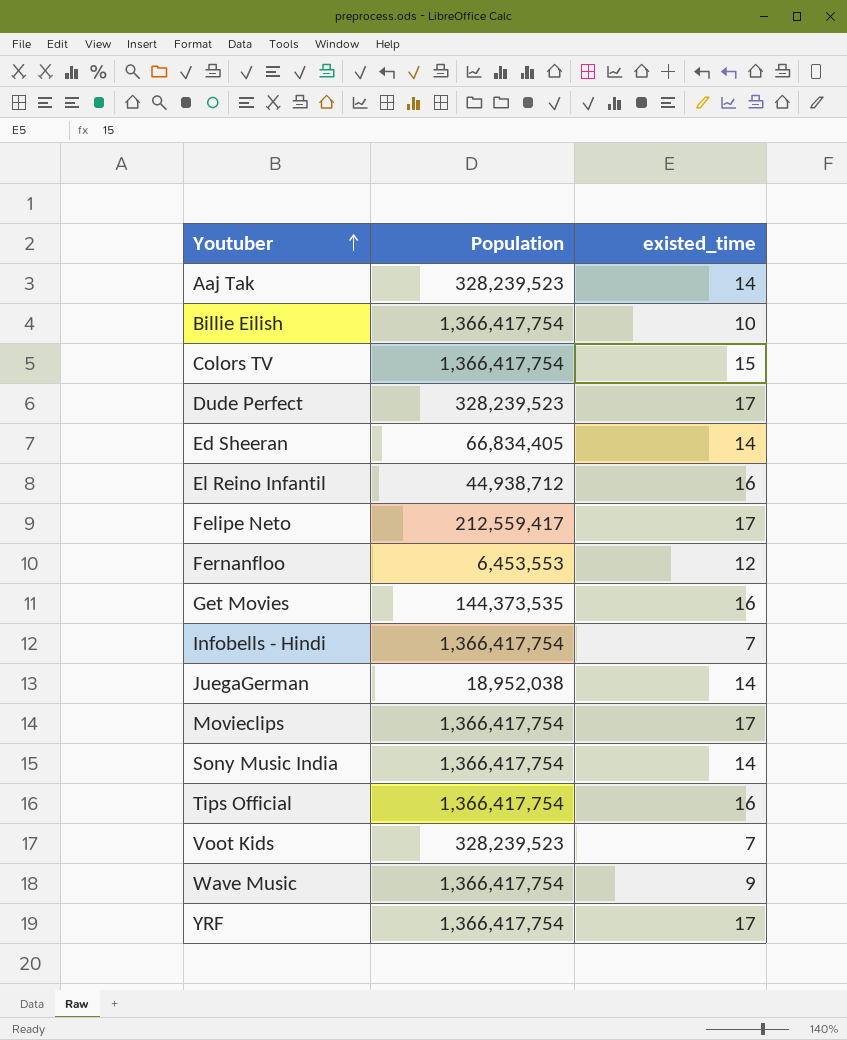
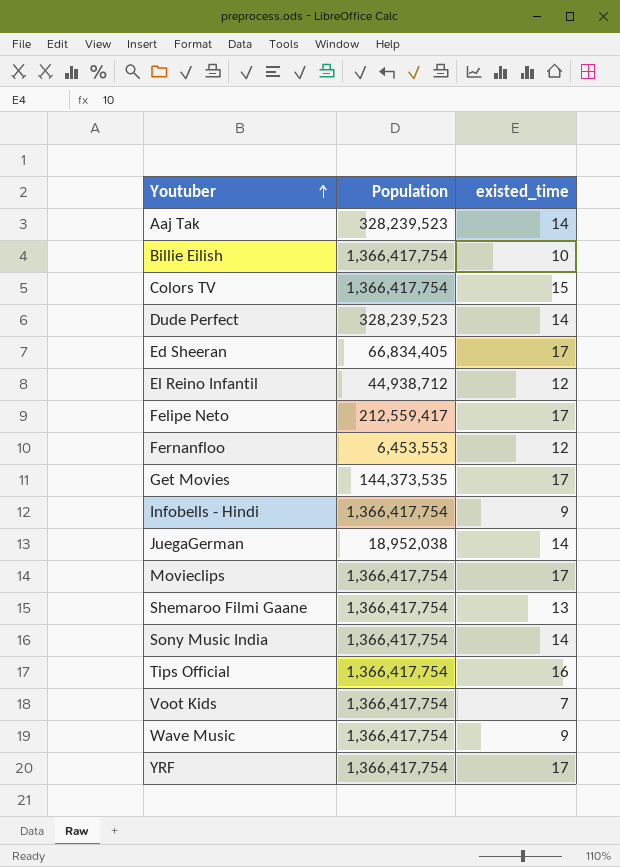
Dude Perfect | existed_time: 17 -> 14
Ed Sheeran | existed_time: 14 -> 17
El Reino Infantil | existed_time: 16 -> 12
Get Movies | existed_time: 16 -> 17
Infobells - Hindi | existed_time: 7 -> 9
row Shemaroo Filmi Gaane: none -> 1,366,417,754 | 13
Voot Kids | Population: 328,239,523 -> 1,366,417,754

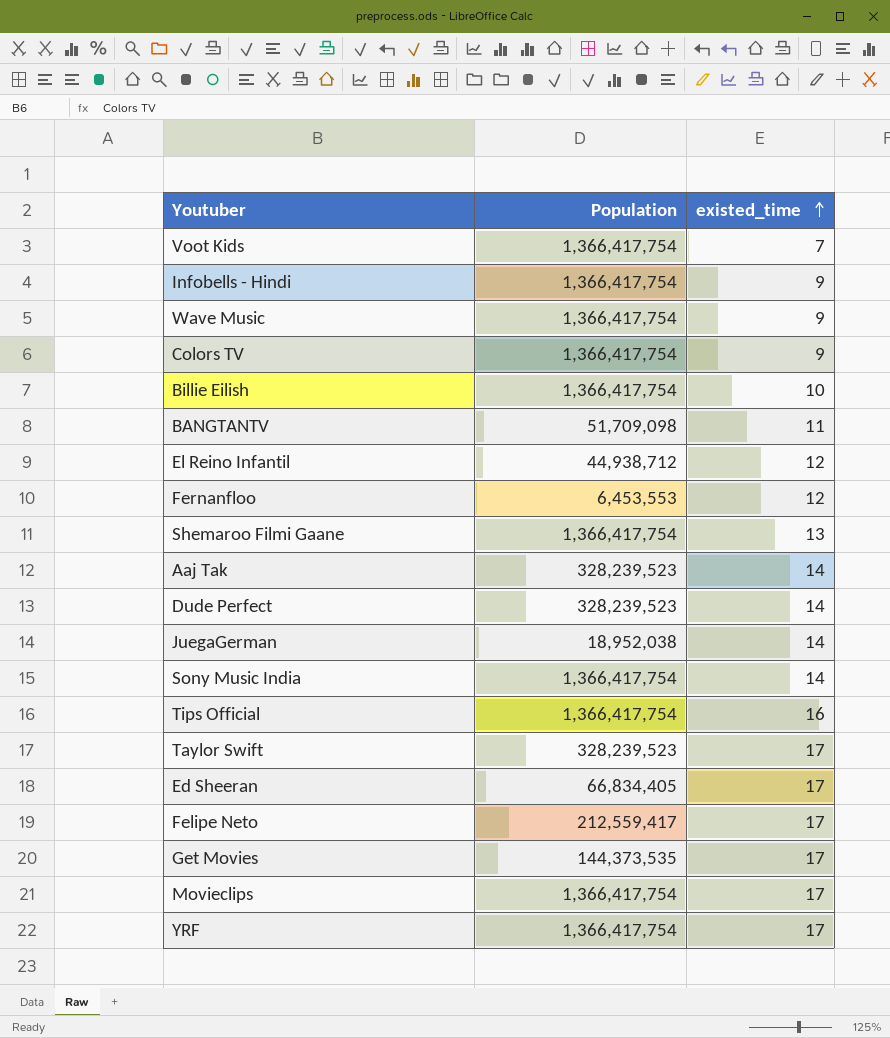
row order: Youtuber ascending -> existed_time ascending
Colors TV | existed_time: 15 -> 9
row BANGTANTV: none -> 51,709,098 | 11
row Taylor Swift: none -> 328,239,523 | 17

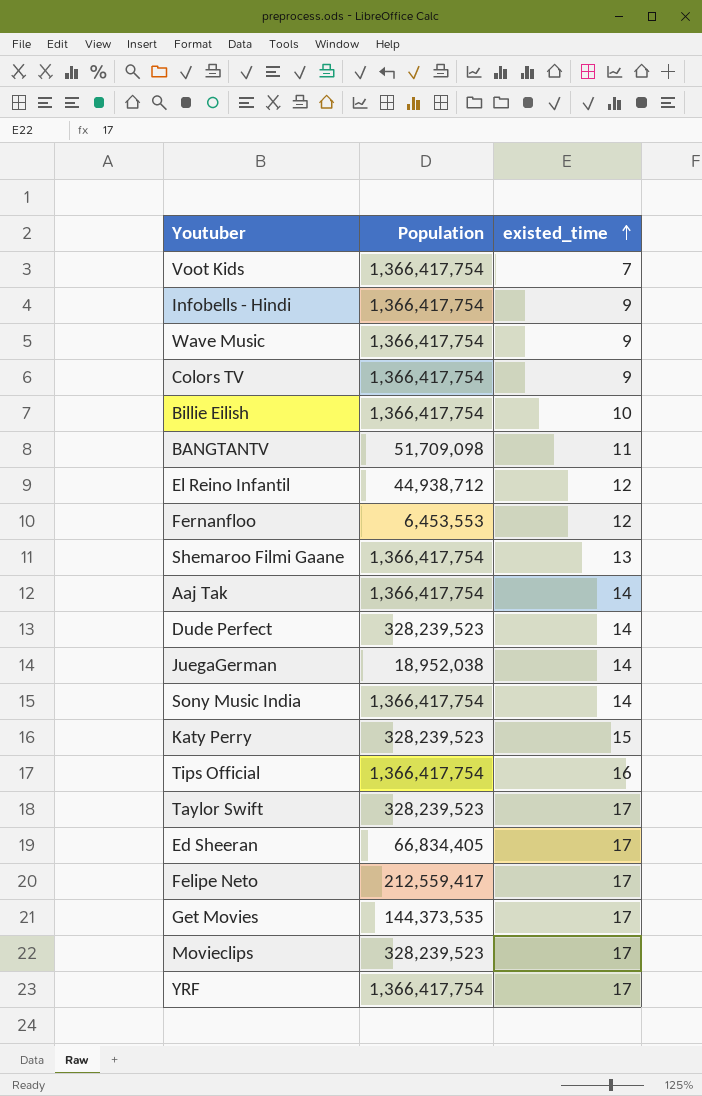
Aaj Tak | Population: 328,239,523 -> 1,366,417,754
row Katy Perry: none -> 328,239,523 | 15
Movieclips | Population: 1,366,417,754 -> 328,239,523

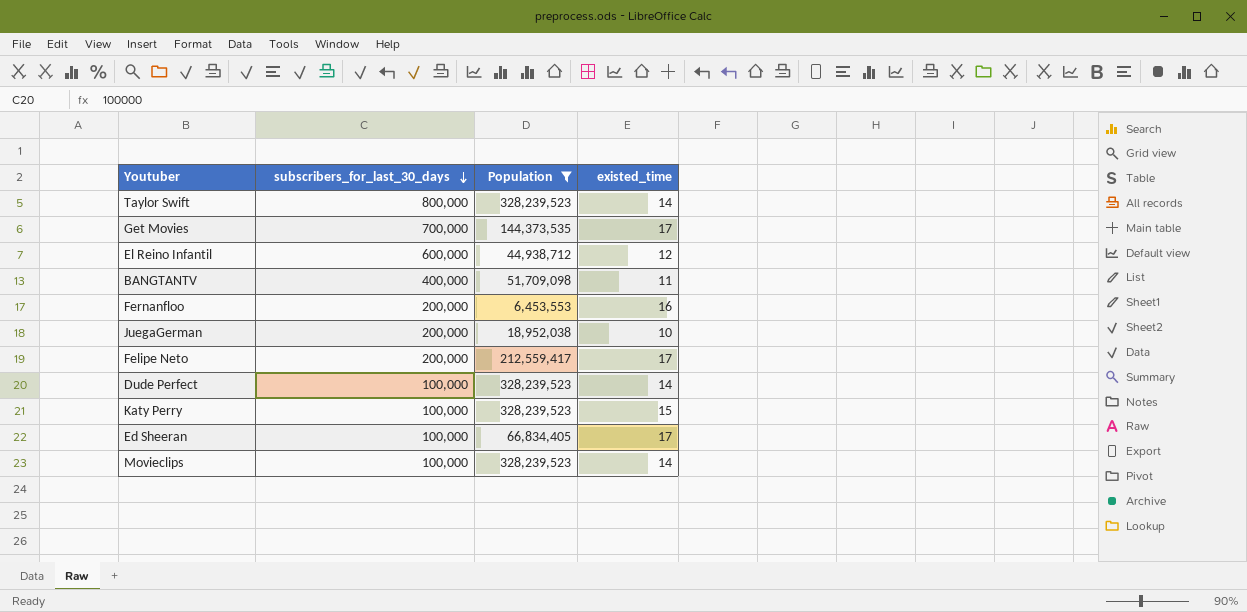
filter: none -> Population != 1,366,417,754
row order: existed_time ascending -> subscribers_for_last_30_days descending
column subscribers_for_last_30_days | position: none -> 2
Taylor Swift | existed_time: 17 -> 14
Fernanfloo | existed_time: 12 -> 16
JuegaGerman | existed_time: 14 -> 10
Movieclips | existed_time: 17 -> 14

